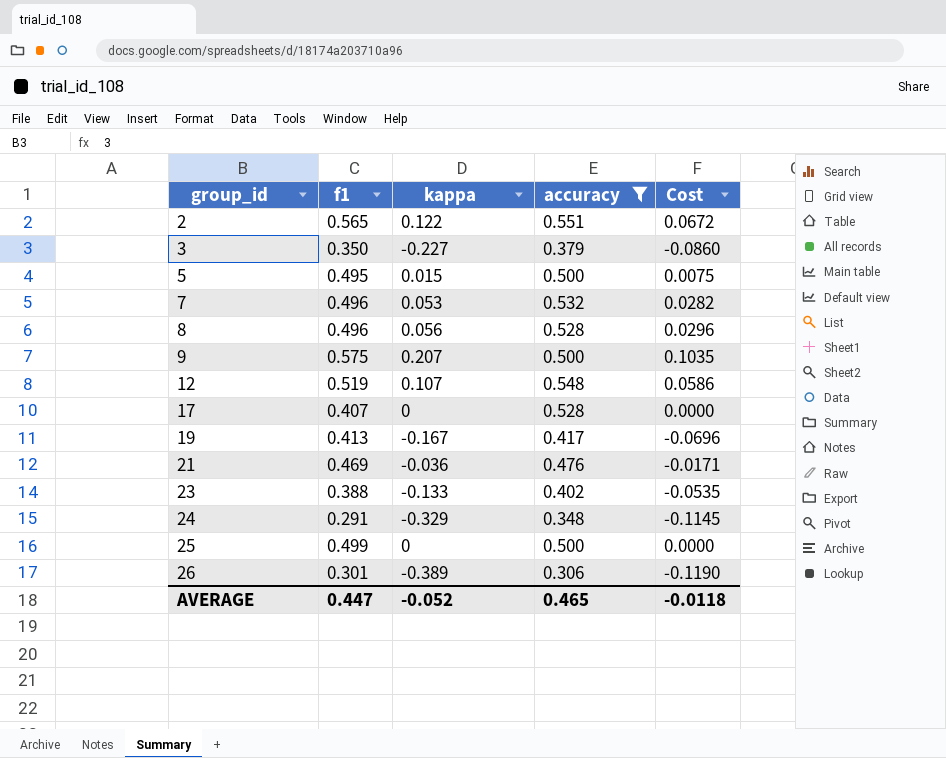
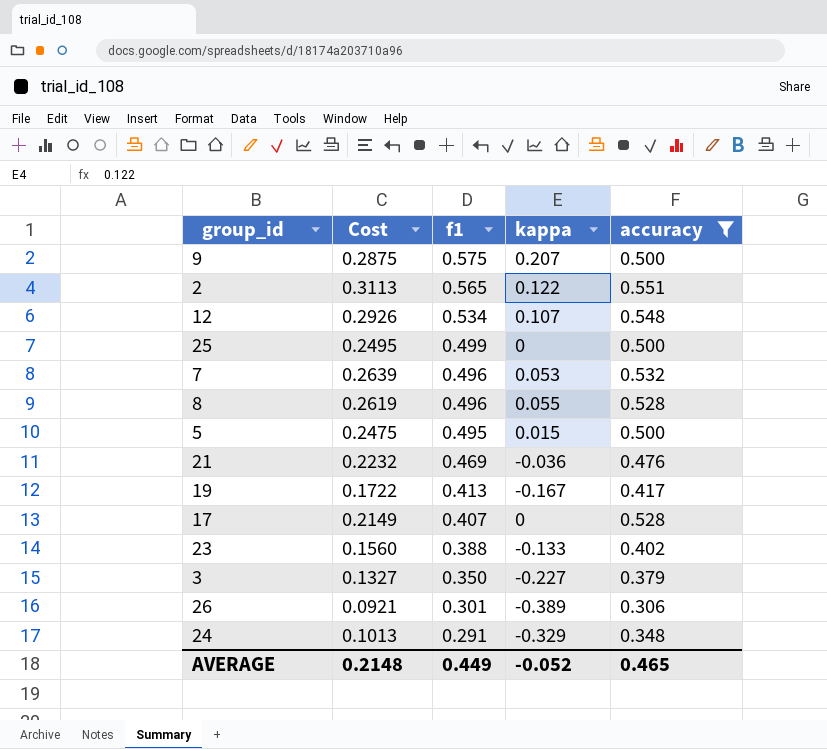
row order: group_id ascending -> f1 descending
column Cost | formula: [kappa] * [accuracy] -> [f1] * [accuracy]
column Cost | position: 5 -> 2
12 | f1: 0.519 -> 0.534
8 | kappa: 0.056 -> 0.055
AVERAGE | Cost: -0.0118 -> 0.2148
AVERAGE | f1: 0.447 -> 0.449

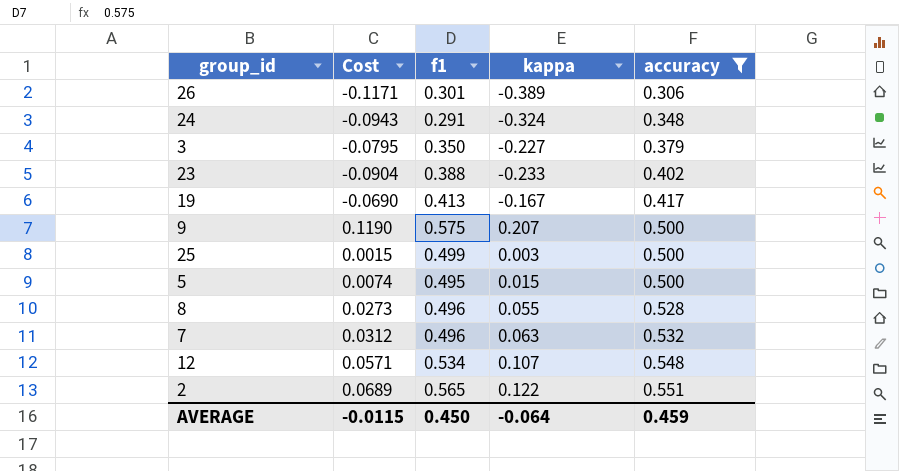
row order: f1 descending -> accuracy ascending
column Cost | formula: [f1] * [accuracy] -> [f1] * [kappa]
row 21: 0.2232 | 0.469 | -0.036 | 0.476 -> none
row 17: 0.2149 | 0.407 | 0 | 0.528 -> none
24 | kappa: -0.329 -> -0.324
23 | kappa: -0.133 -> -0.233
25 | kappa: 0 -> 0.003
7 | kappa: 0.053 -> 0.063
AVERAGE | Cost: 0.2148 -> -0.0115
AVERAGE | f1: 0.449 -> 0.450
AVERAGE | kappa: -0.052 -> -0.064
AVERAGE | accuracy: 0.465 -> 0.459

